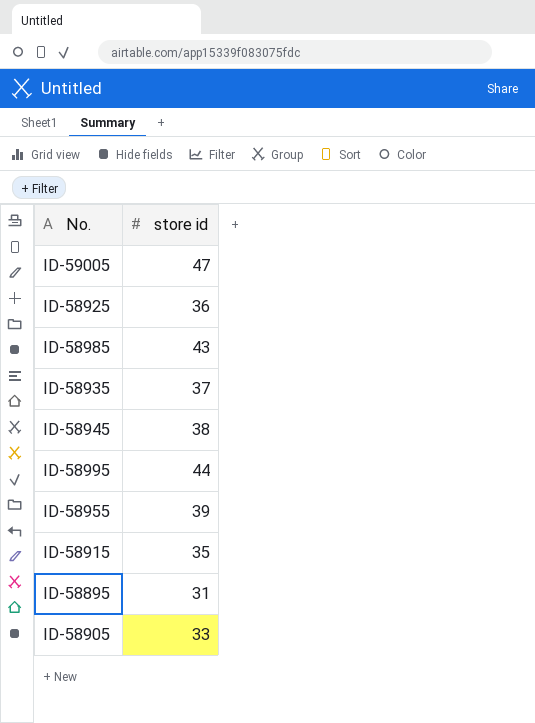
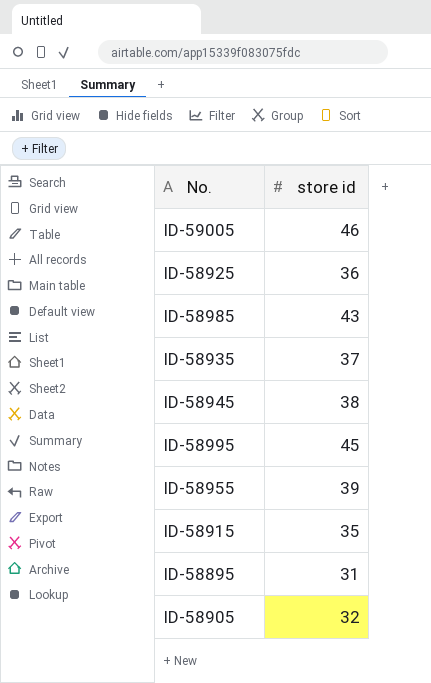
ID-59005 | store id: 47 -> 46
ID-58995 | store id: 44 -> 45
ID-58905 | store id: 33 -> 32

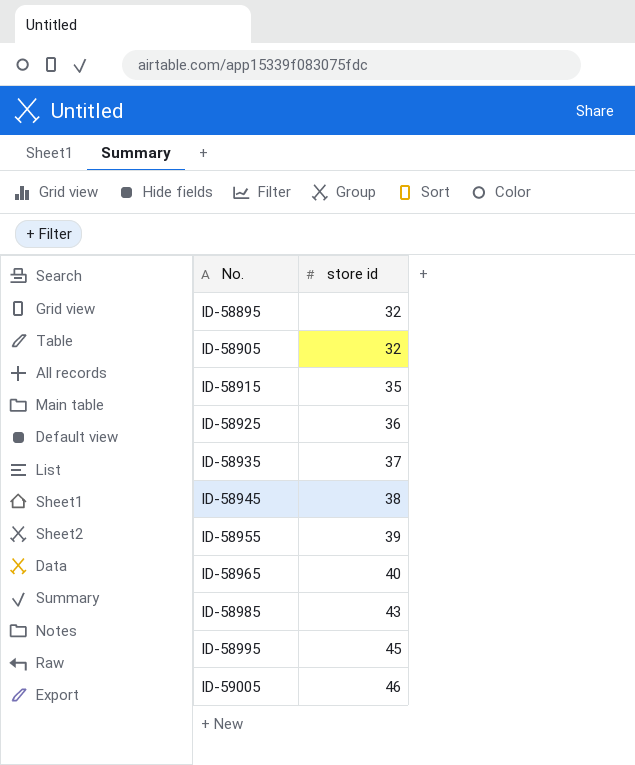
row order: none -> No. ascending
ID-58895 | store id: 31 -> 32
row ID-58965: none -> 40

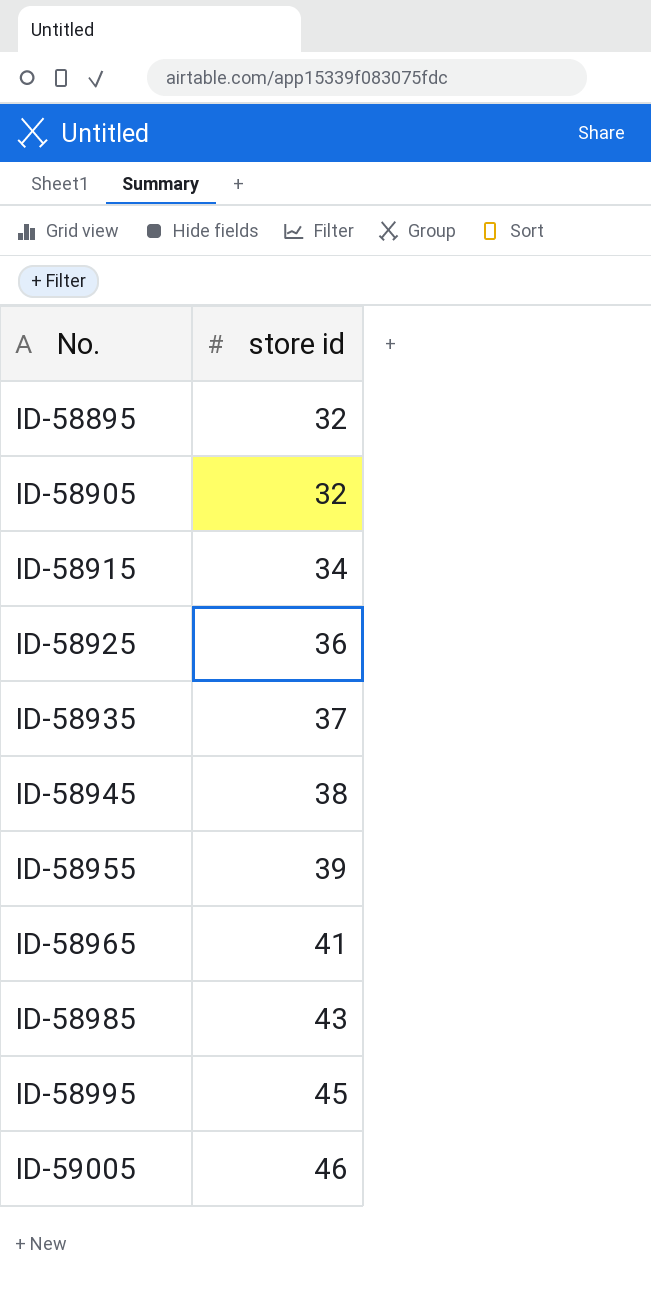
ID-58915 | store id: 35 -> 34
ID-58965 | store id: 40 -> 41

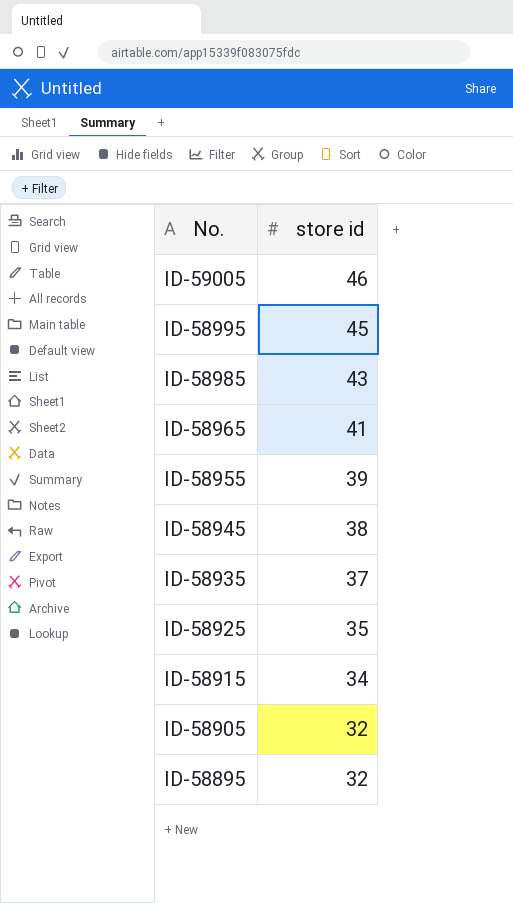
row order: No. ascending -> No. descending
ID-58925 | store id: 36 -> 35

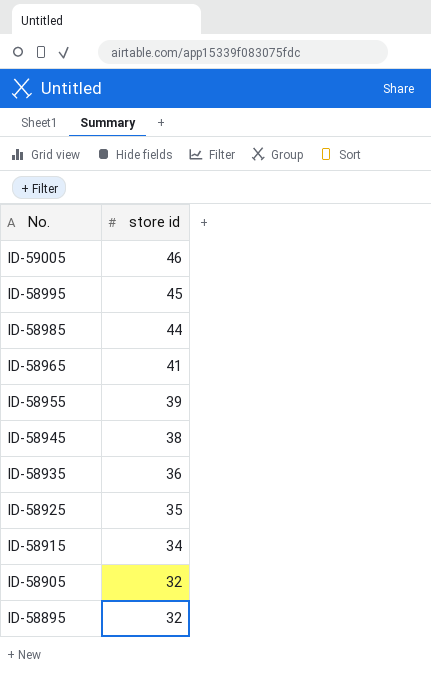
ID-58985 | store id: 43 -> 44
ID-58935 | store id: 37 -> 36

